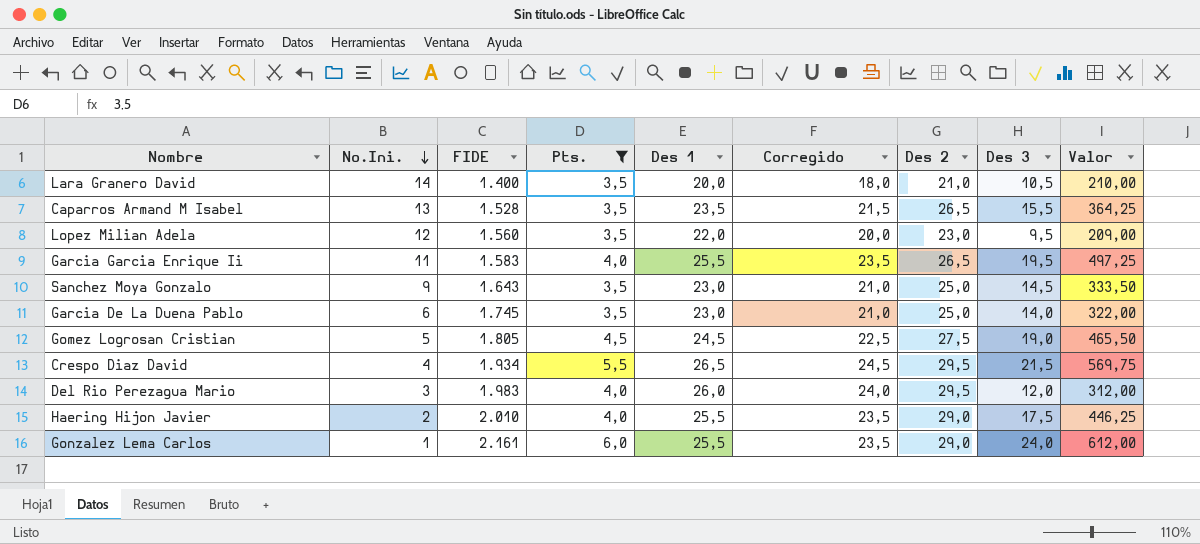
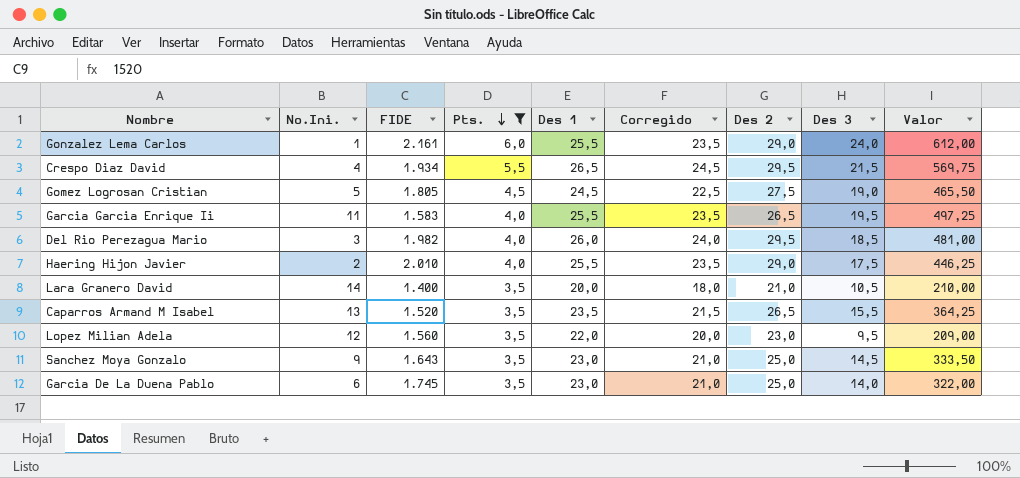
row order: No.Ini. descending -> Pts. descending
Del Rio Perezagua Mario | FIDE: 1.983 -> 1.982
Del Rio Perezagua Mario | Des 3: 12,0 -> 18,5
Del Rio Perezagua Mario | Valor: 312,00 -> 481,00
Caparros Armand M Isabel | FIDE: 1.528 -> 1.520

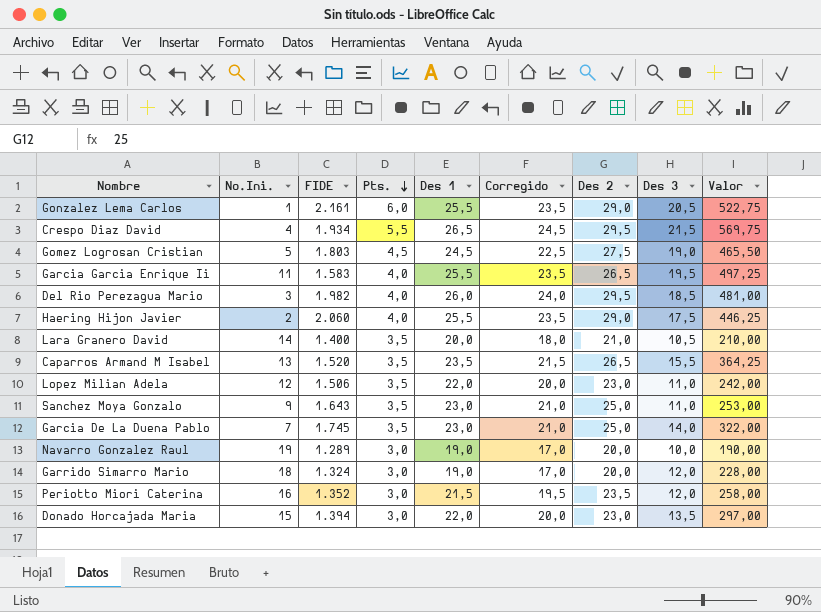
filter: Pts. != 3,0 -> none
Gonzalez Lema Carlos | Des 3: 24,0 -> 20,5
Gonzalez Lema Carlos | Valor: 612,00 -> 522,75
Gomez Logrosan Cristian | FIDE: 1.805 -> 1.803
Haering Hijon Javier | FIDE: 2.010 -> 2.060
Lopez Milian Adela | FIDE: 1.560 -> 1.506
Lopez Milian Adela | Des 3: 9,5 -> 11,0
Lopez Milian Adela | Valor: 209,00 -> 242,00
Sanchez Moya Gonzalo | Des 3: 14,5 -> 11,0
Sanchez Moya Gonzalo | Valor: 333,50 -> 253,00
Garcia De La Duena Pablo | No.Ini.: 6 -> 7

